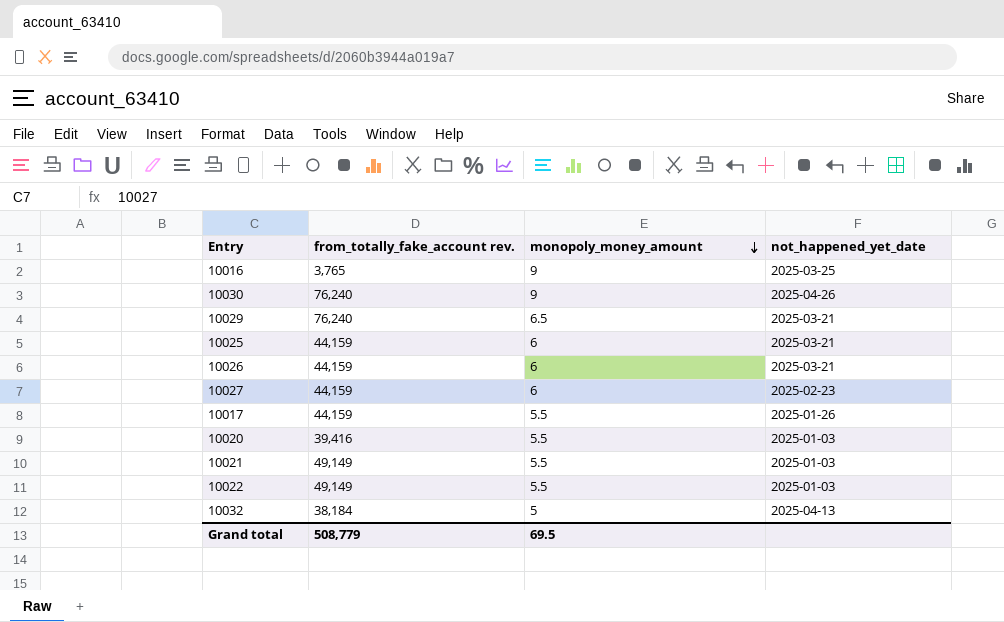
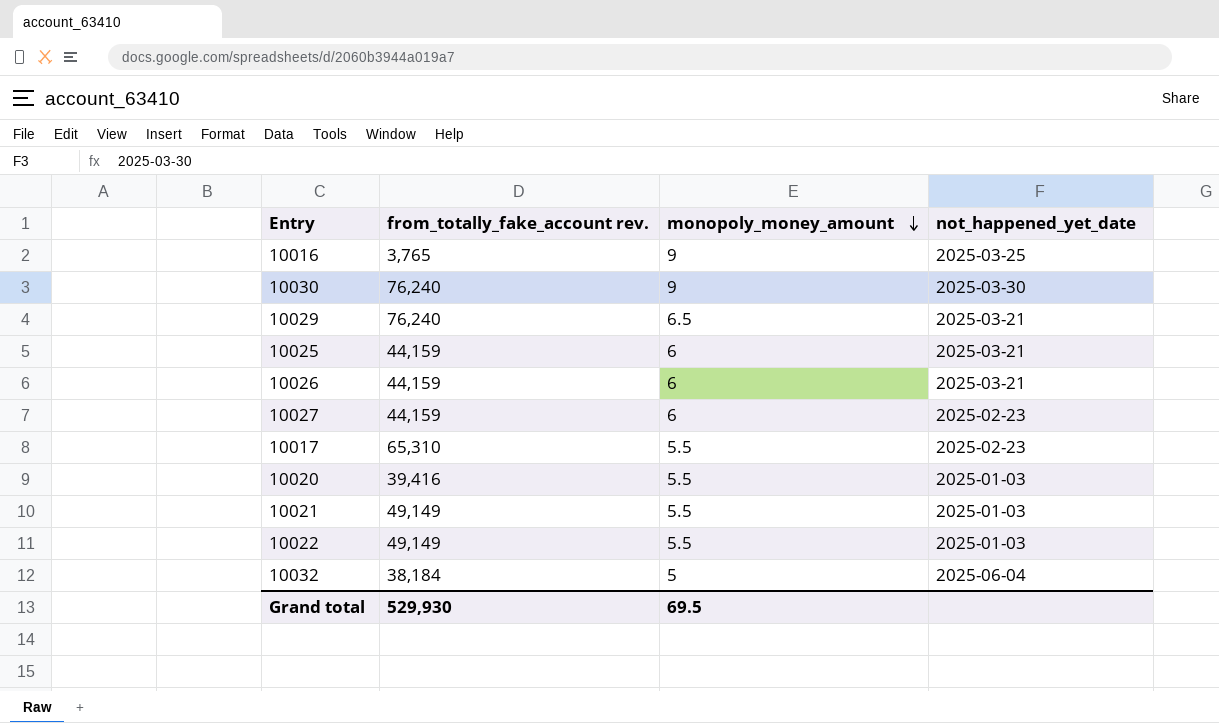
10030 | not_happened_yet_date: 2025-04-26 -> 2025-03-30
10017 | from_totally_fake_account rev.: 44,159 -> 65,310
10017 | not_happened_yet_date: 2025-01-26 -> 2025-02-23
10032 | not_happened_yet_date: 2025-04-13 -> 2025-06-04
Grand total | from_totally_fake_account rev.: 508,779 -> 529,930

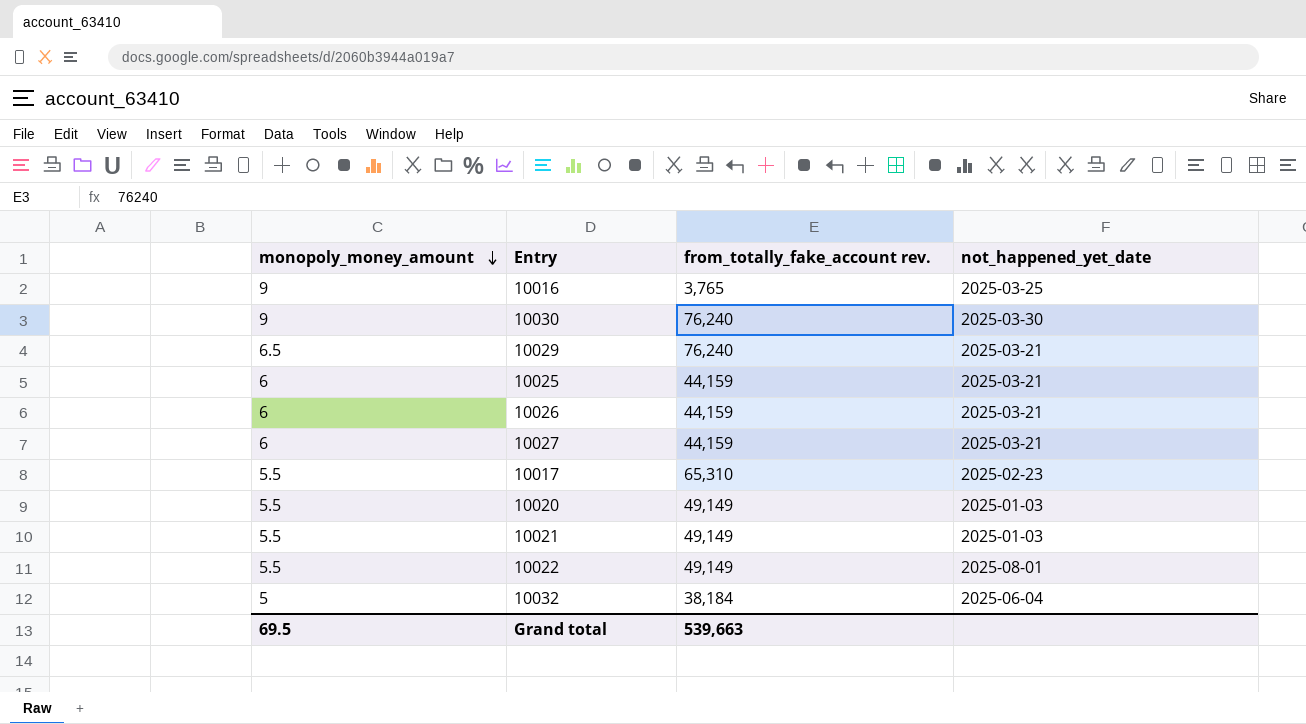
column monopoly_money_amount | position: 3 -> 1
10027 | not_happened_yet_date: 2025-02-23 -> 2025-03-21
10020 | from_totally_fake_account rev.: 39,416 -> 49,149
10022 | not_happened_yet_date: 2025-01-03 -> 2025-08-01
Grand total | from_totally_fake_account rev.: 529,930 -> 539,663

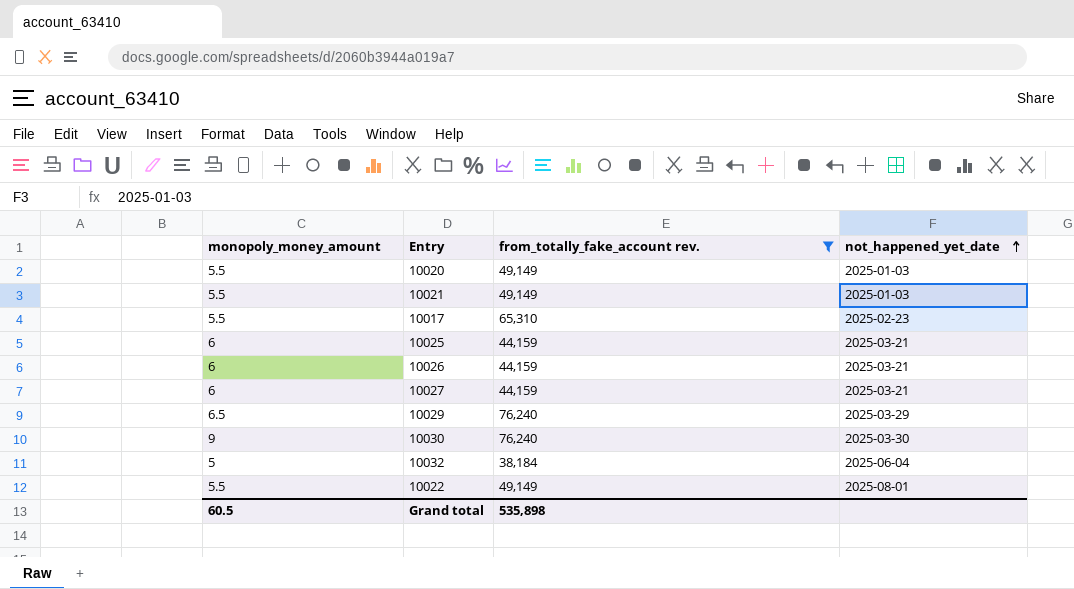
filter: none -> from_totally_fake_account rev. != 3,765
row order: monopoly_money_amount descending -> not_happened_yet_date ascending
10029 | not_happened_yet_date: 2025-03-21 -> 2025-03-29
Grand total | monopoly_money_amount: 69.5 -> 60.5
Grand total | from_totally_fake_account rev.: 539,663 -> 535,898

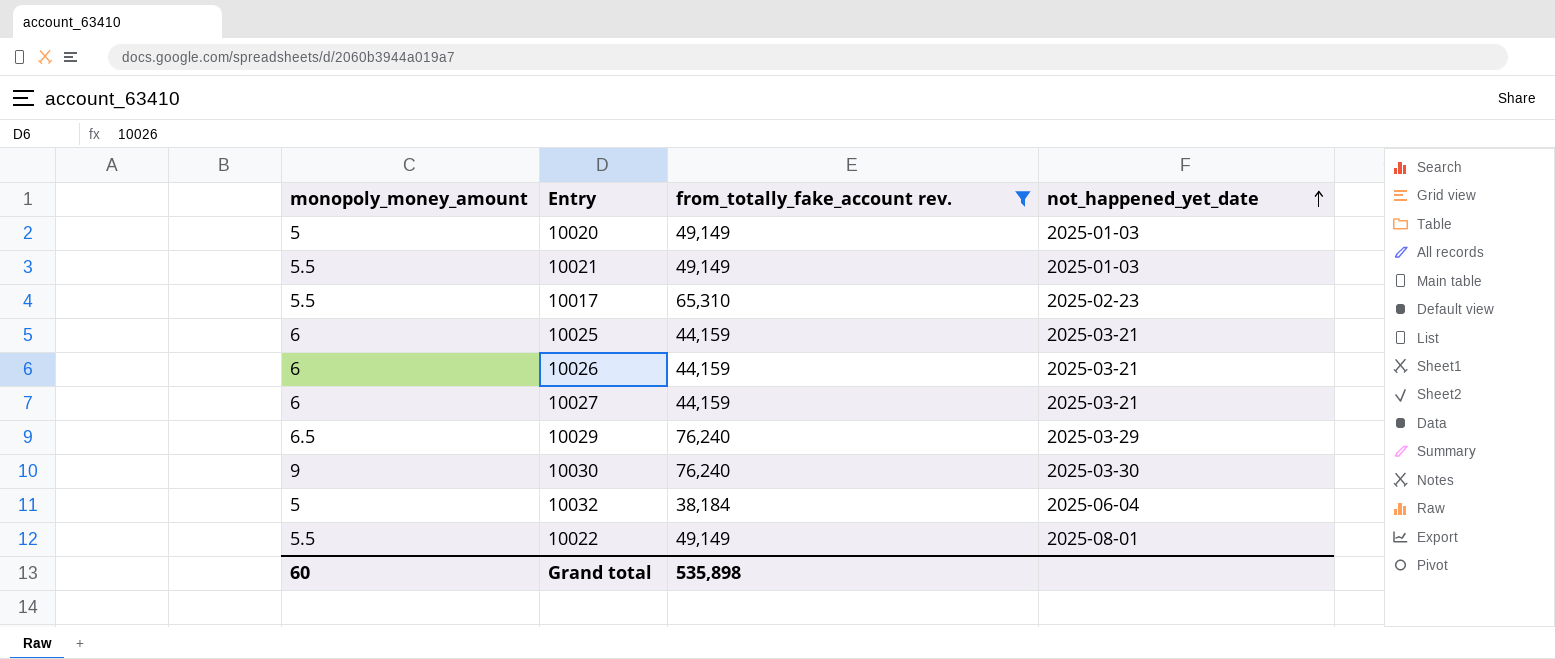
10020 | monopoly_money_amount: 5.5 -> 5
Grand total | monopoly_money_amount: 60.5 -> 60

